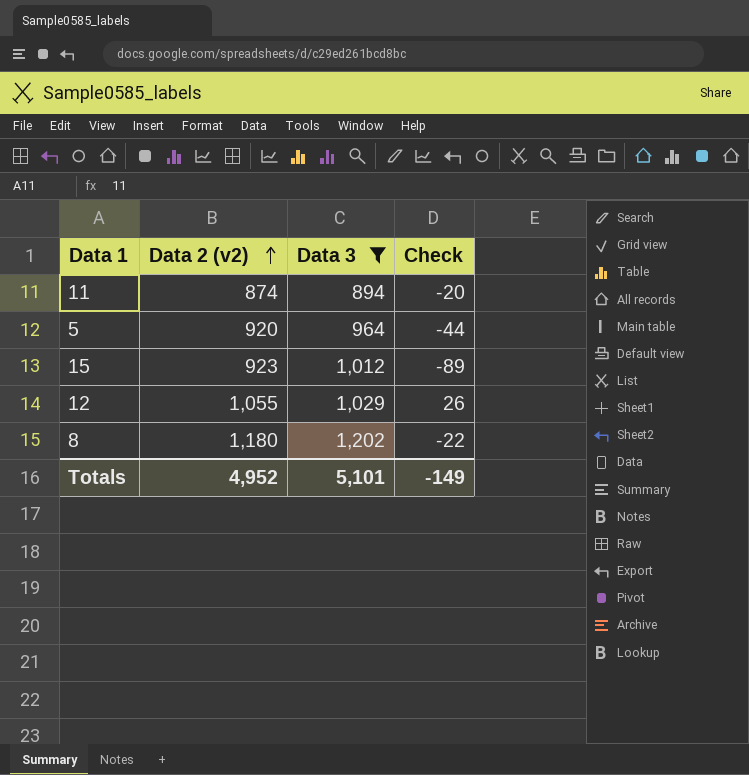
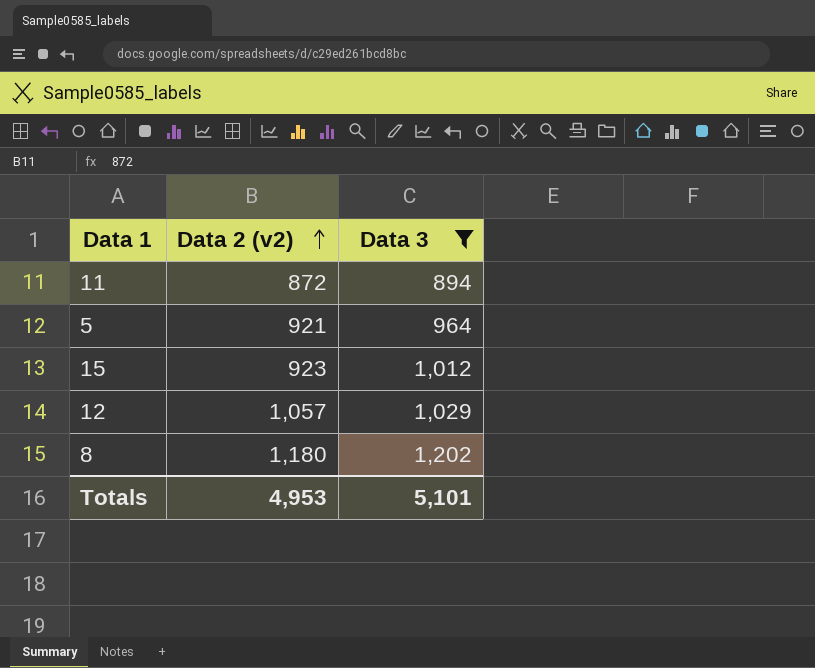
column Check | formula: [Data 2 (v2)] - [Data 3] -> none
11 | Data 2 (v2): 874 -> 872
5 | Data 2 (v2): 920 -> 921
12 | Data 2 (v2): 1,055 -> 1,057
Totals | Data 2 (v2): 4,952 -> 4,953

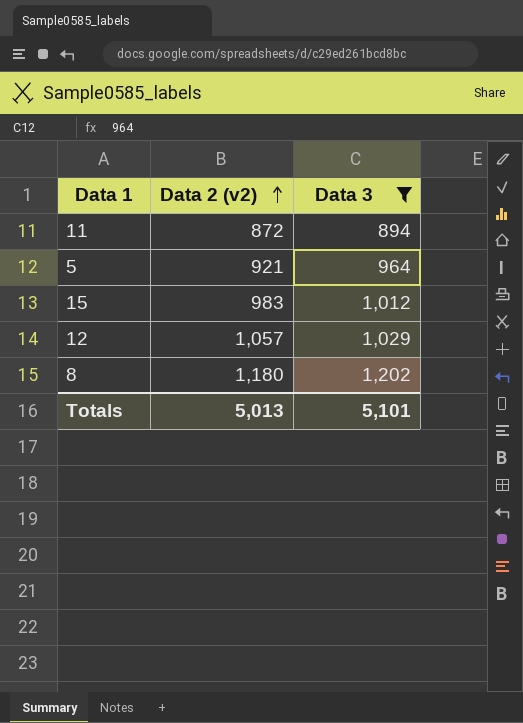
15 | Data 2 (v2): 923 -> 983
Totals | Data 2 (v2): 4,953 -> 5,013

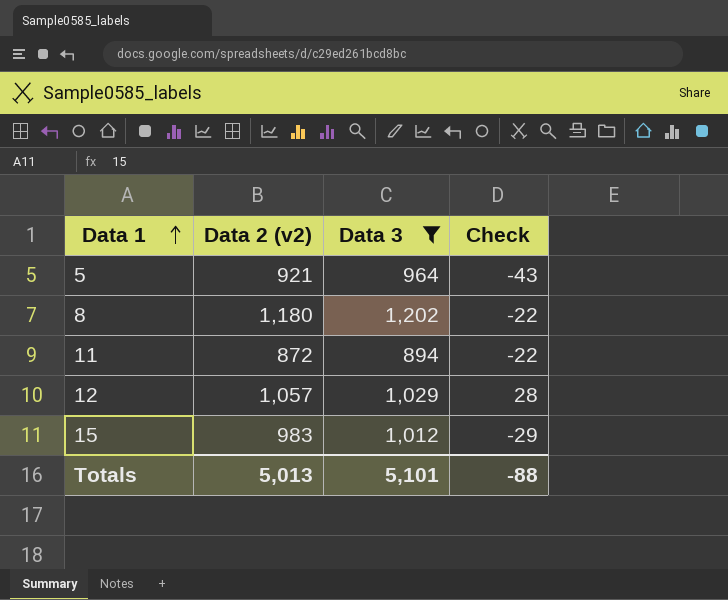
row order: Data 2 (v2) ascending -> Data 1 ascending
column Check | formula: none -> [Data 2 (v2)] - [Data 3]

